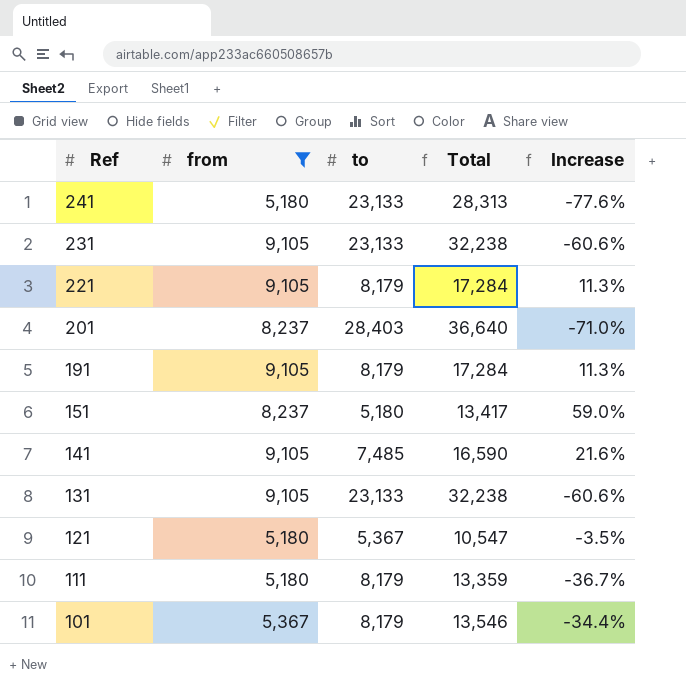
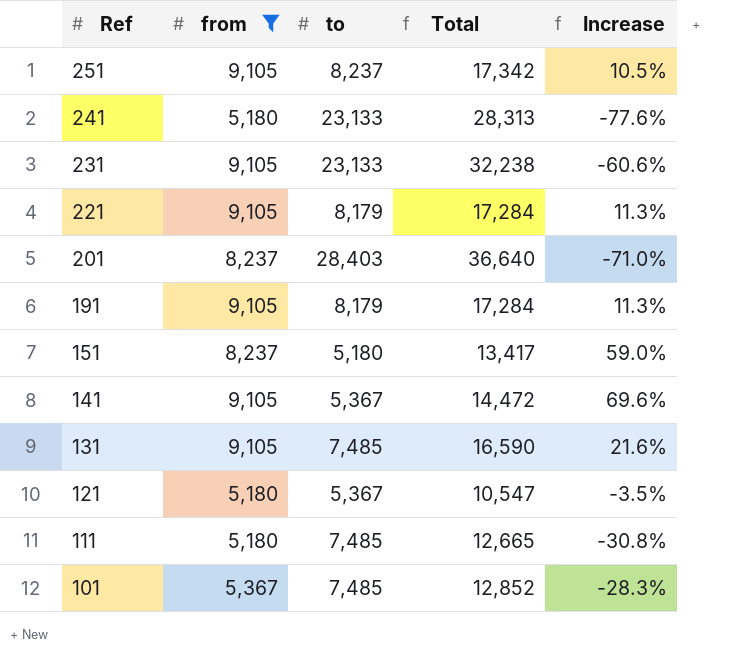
row 251: none -> 9,105 | 8,237 | 17,342 | 10.5%
141 | to: 7,485 -> 5,367
141 | Total: 16,590 -> 14,472
141 | Increase: 21.6% -> 69.6%
131 | to: 23,133 -> 7,485
131 | Total: 32,238 -> 16,590
131 | Increase: -60.6% -> 21.6%
111 | to: 8,179 -> 7,485
111 | Total: 13,359 -> 12,665
111 | Increase: -36.7% -> -30.8%
101 | to: 8,179 -> 7,485
101 | Total: 13,546 -> 12,852
101 | Increase: -34.4% -> -28.3%

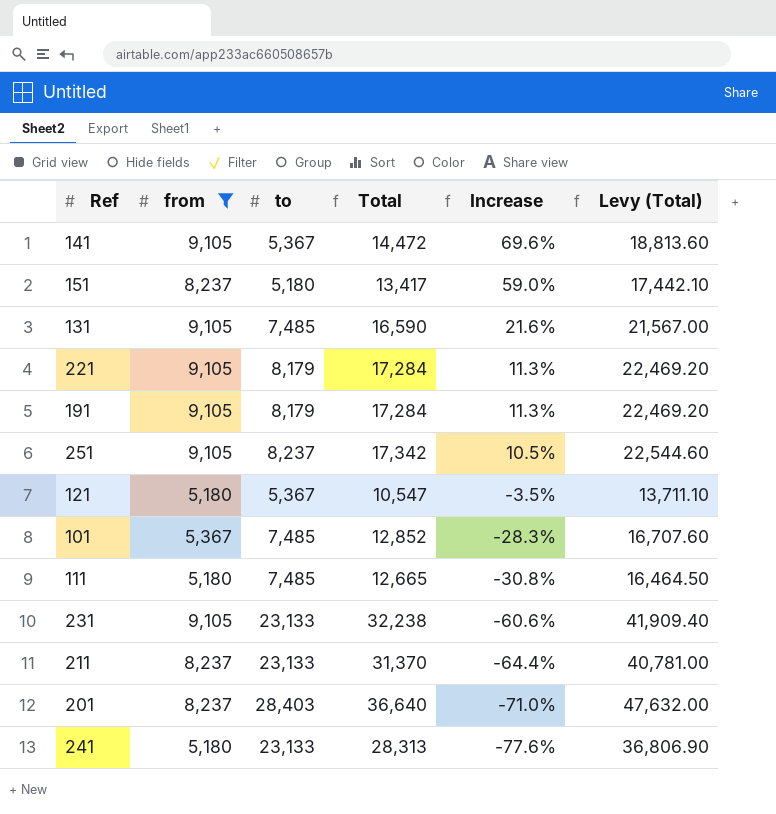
row order: Ref descending -> Increase descending
column Levy (Total) | formula: none -> [Total] * 1.3
row 211: none -> 8,237 | 23,133 | 31,370 | -64.4% | 40,781.00

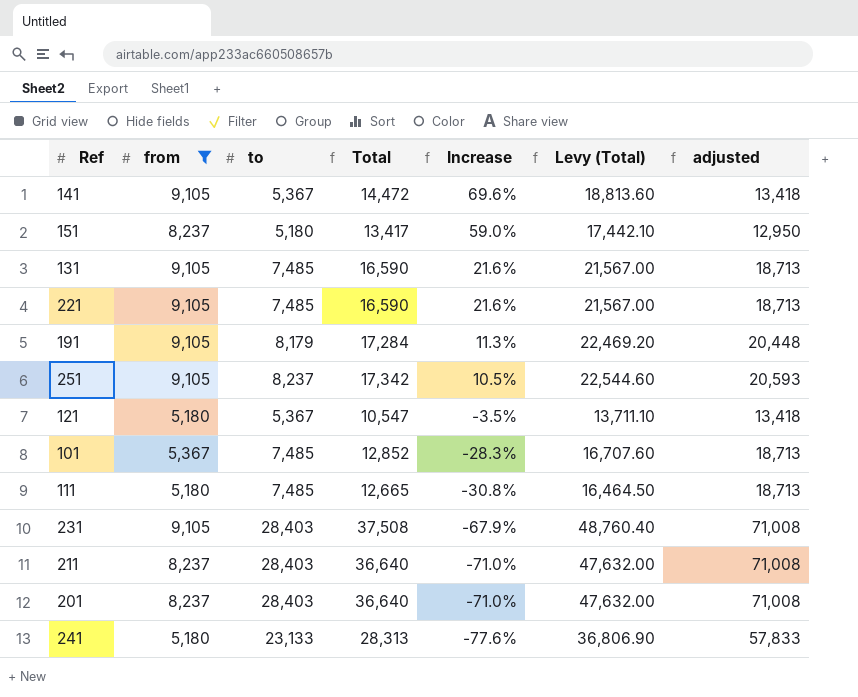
column adjusted | formula: none -> [to] * 2.5
221 | to: 8,179 -> 7,485
221 | Total: 17,284 -> 16,590
221 | Increase: 11.3% -> 21.6%
221 | Levy (Total): 22,469.20 -> 21,567.00
231 | to: 23,133 -> 28,403
231 | Total: 32,238 -> 37,508
231 | Increase: -60.6% -> -67.9%
231 | Levy (Total): 41,909.40 -> 48,760.40
211 | to: 23,133 -> 28,403
211 | Total: 31,370 -> 36,640
211 | Increase: -64.4% -> -71.0%
211 | Levy (Total): 40,781.00 -> 47,632.00

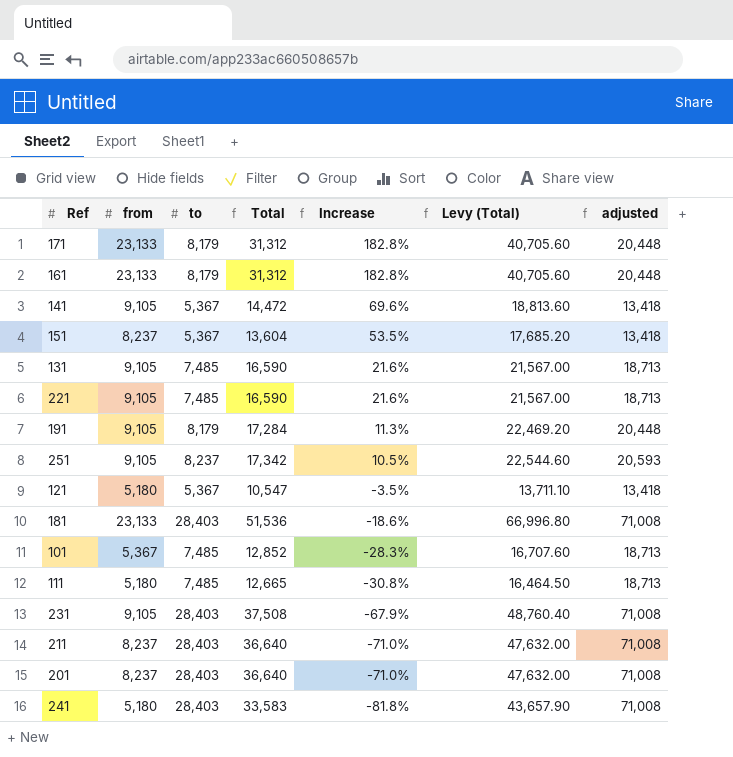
filter: from != 23,133 -> none
151 | to: 5,180 -> 5,367
151 | Total: 13,417 -> 13,604
151 | Increase: 59.0% -> 53.5%
151 | Levy (Total): 17,442.10 -> 17,685.20
151 | adjusted: 12,950 -> 13,418
241 | to: 23,133 -> 28,403
241 | Total: 28,313 -> 33,583
241 | Increase: -77.6% -> -81.8%
241 | Levy (Total): 36,806.90 -> 43,657.90
241 | adjusted: 57,833 -> 71,008

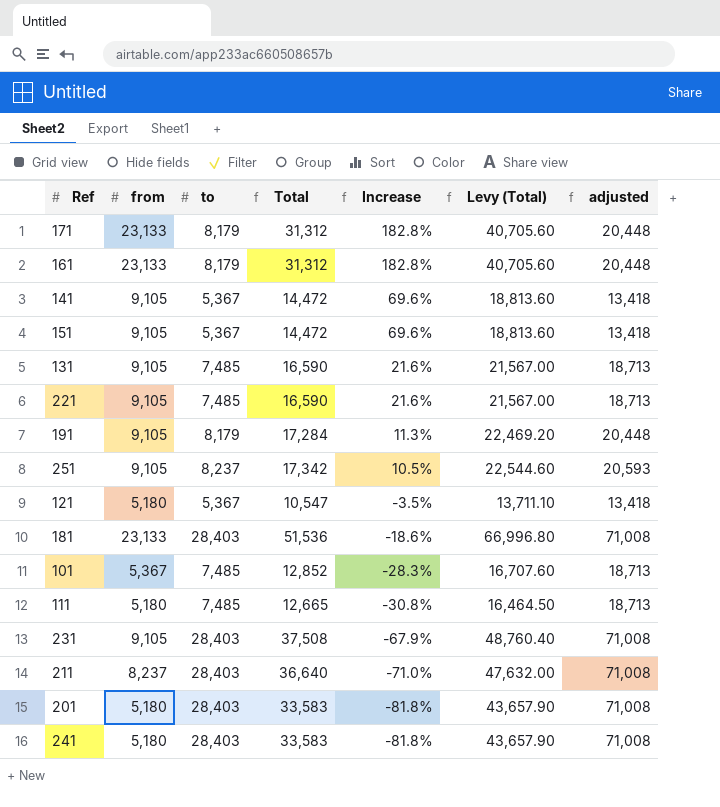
151 | from: 8,237 -> 9,105
151 | Total: 13,604 -> 14,472
151 | Increase: 53.5% -> 69.6%
151 | Levy (Total): 17,685.20 -> 18,813.60
201 | from: 8,237 -> 5,180
201 | Total: 36,640 -> 33,583
201 | Increase: -71.0% -> -81.8%
201 | Levy (Total): 47,632.00 -> 43,657.90

